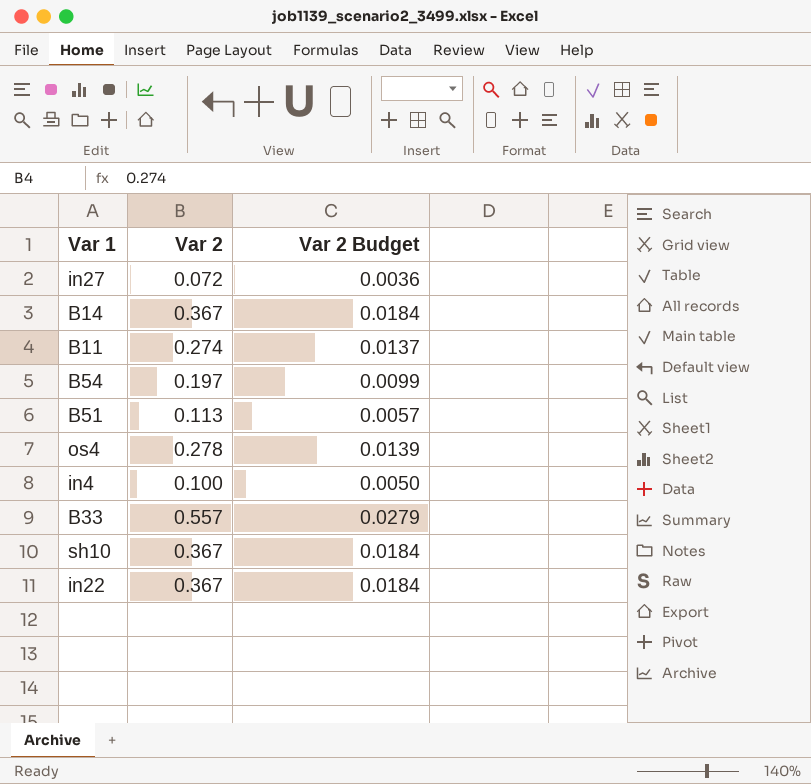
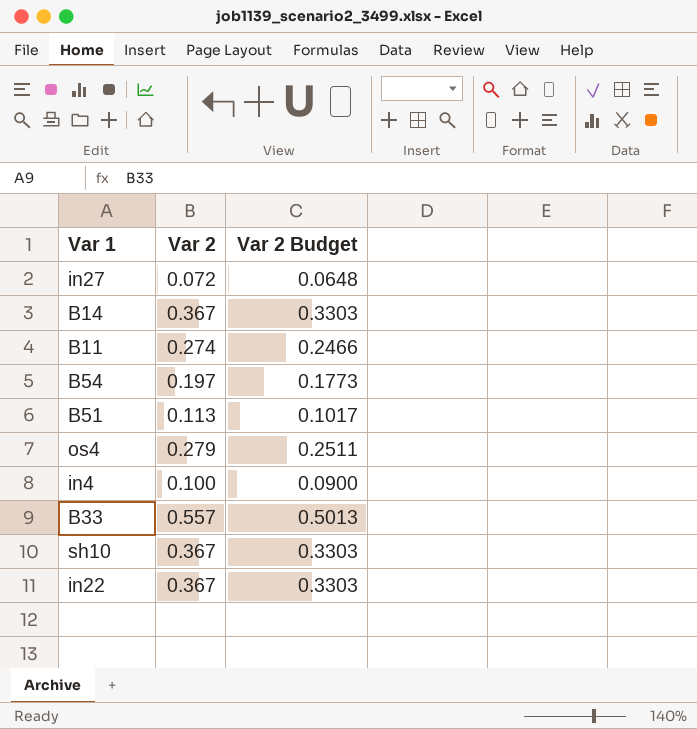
column Var 2 Budget | formula: [Var 2] * 0.05 -> [Var 2] * 0.9
os4 | Var 2: 0.278 -> 0.279

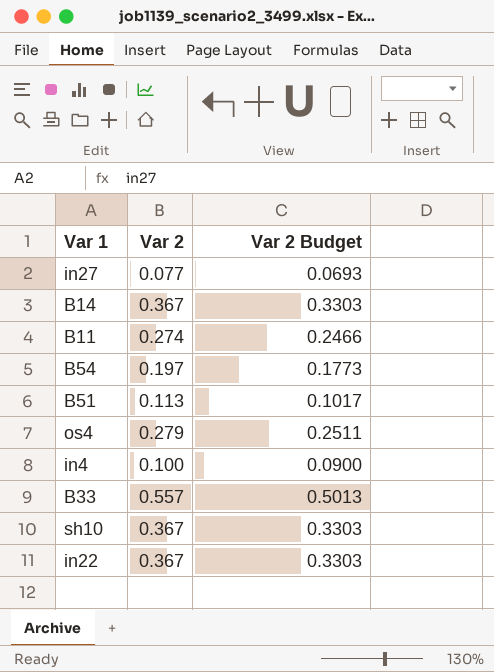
in27 | Var 2: 0.072 -> 0.077
in27 | Var 2 Budget: 0.0648 -> 0.0693

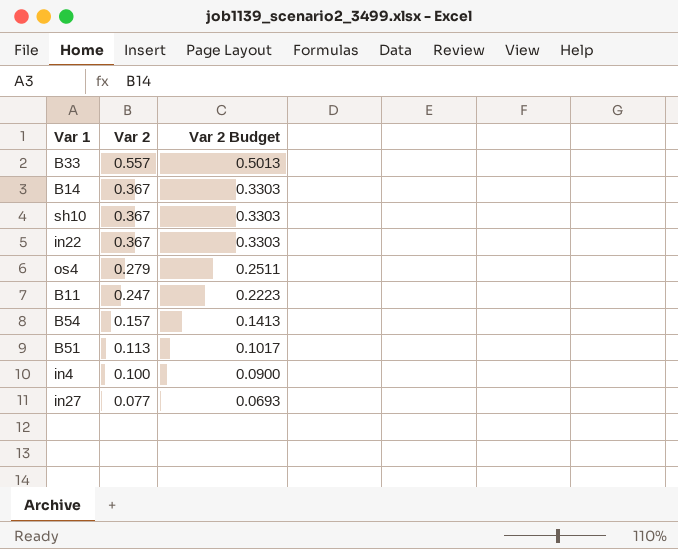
row order: none -> Var 2 descending
B11 | Var 2: 0.274 -> 0.247
B11 | Var 2 Budget: 0.2466 -> 0.2223
B54 | Var 2: 0.197 -> 0.157
B54 | Var 2 Budget: 0.1773 -> 0.1413

